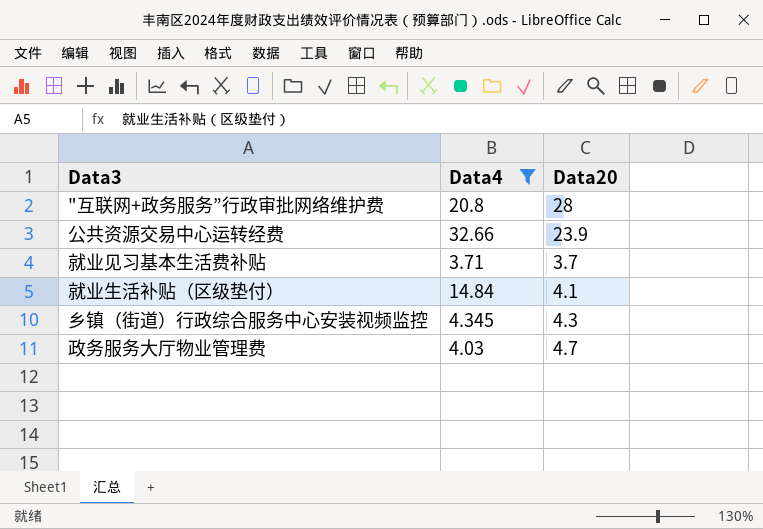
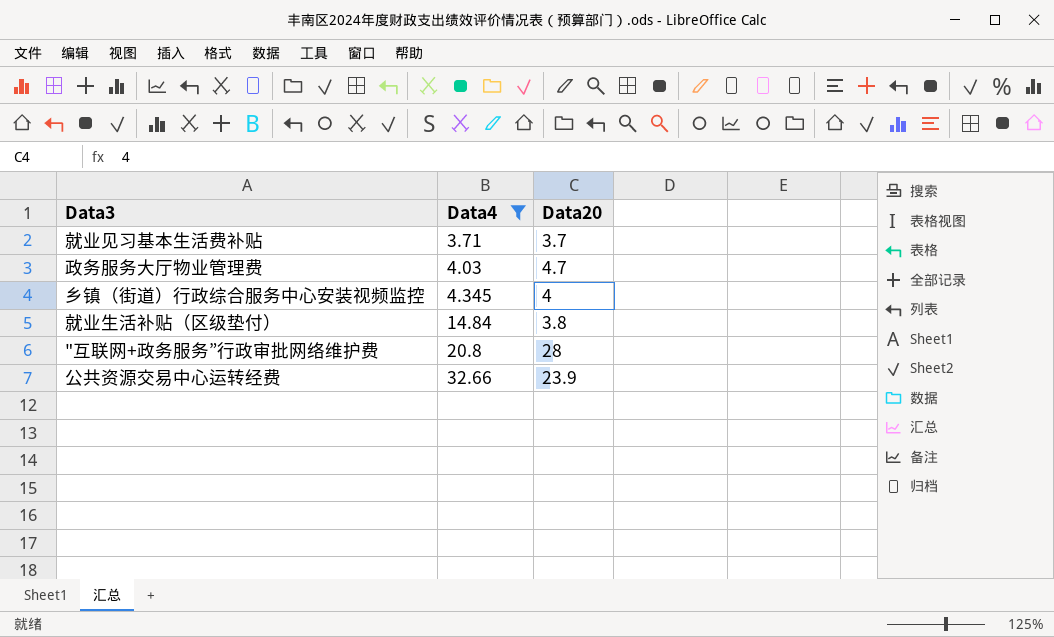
row order: none -> Data4 ascending
乡镇（街道）行政综合服务中心安装视频监控 | Data20: 4.3 -> 4
就业生活补贴（区级垫付） | Data20: 4.1 -> 3.8

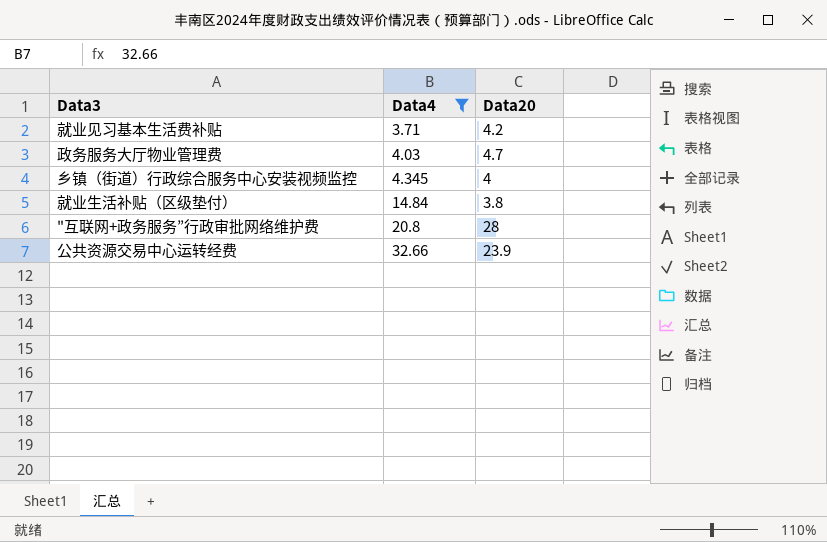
就业见习基本生活费补贴 | Data20: 3.7 -> 4.2

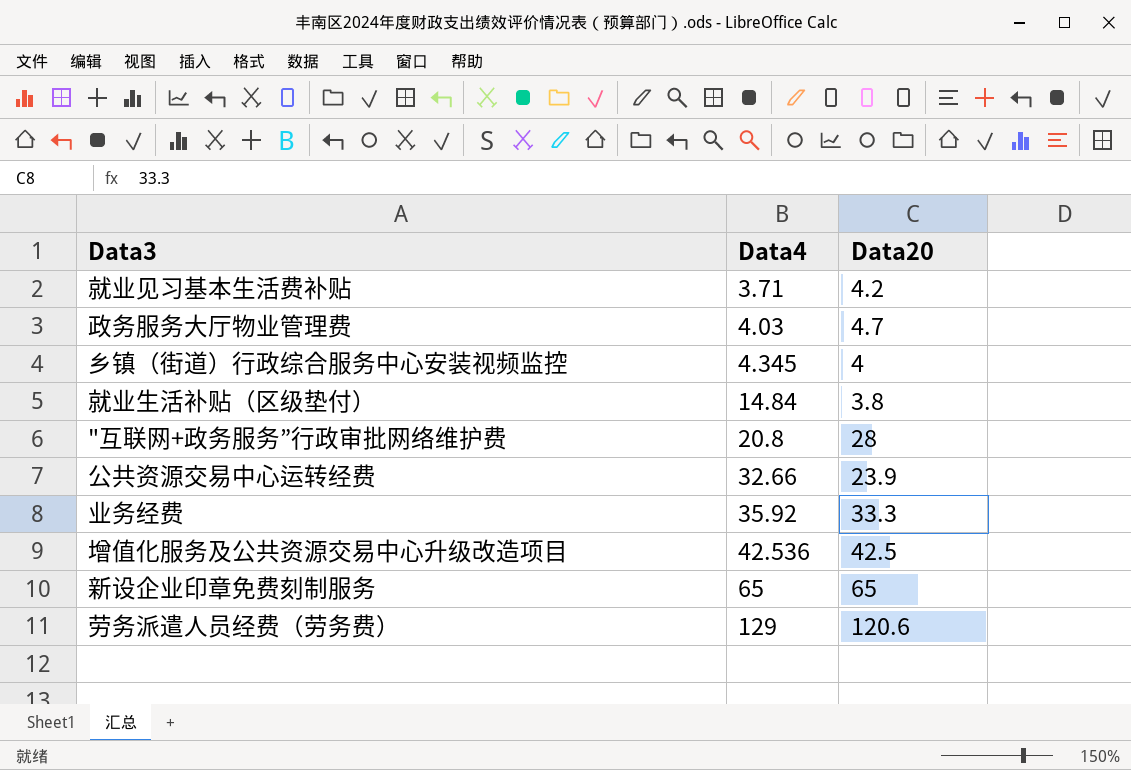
filter: Data4 <= 32.66 -> none

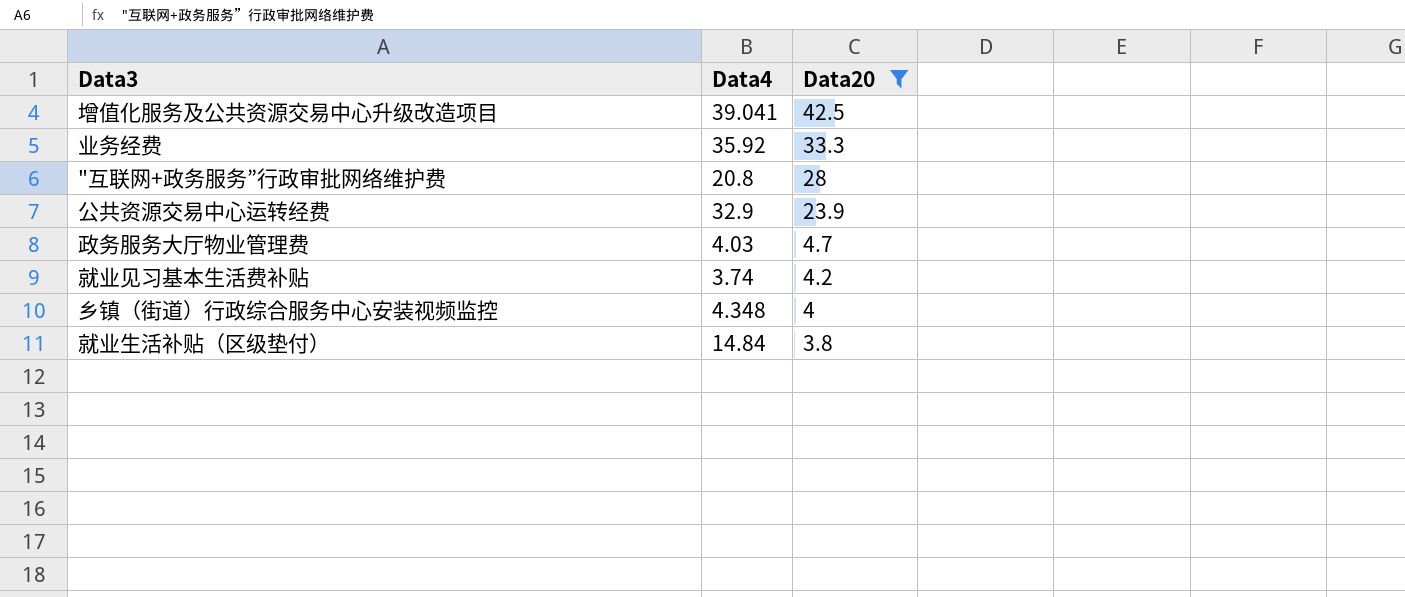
filter: none -> Data20 <= 42.5
row order: Data4 ascending -> Data20 descending
增值化服务及公共资源交易中心升级改造项目 | Data4: 42.536 -> 39.041
公共资源交易中心运转经费 | Data4: 32.66 -> 32.9
就业见习基本生活费补贴 | Data4: 3.71 -> 3.74
乡镇（街道）行政综合服务中心安装视频监控 | Data4: 4.345 -> 4.348

